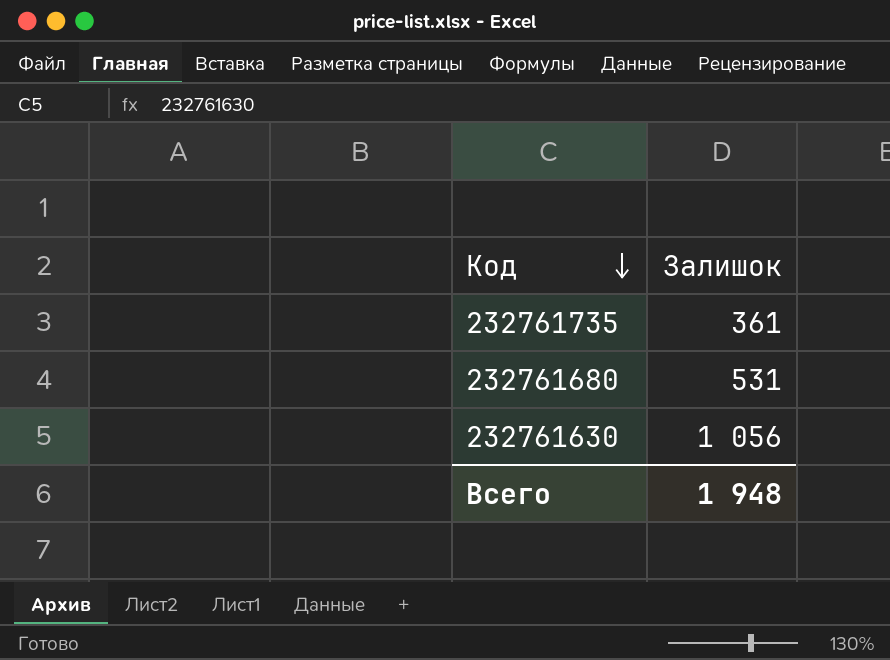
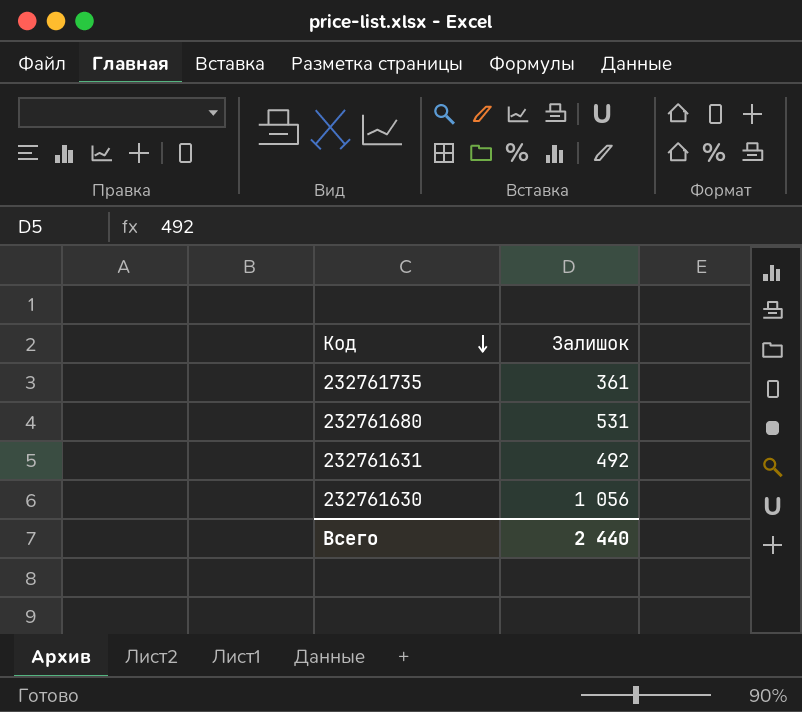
row 232761631: none -> 492
Всего | Залишок: 1 948 -> 2 440

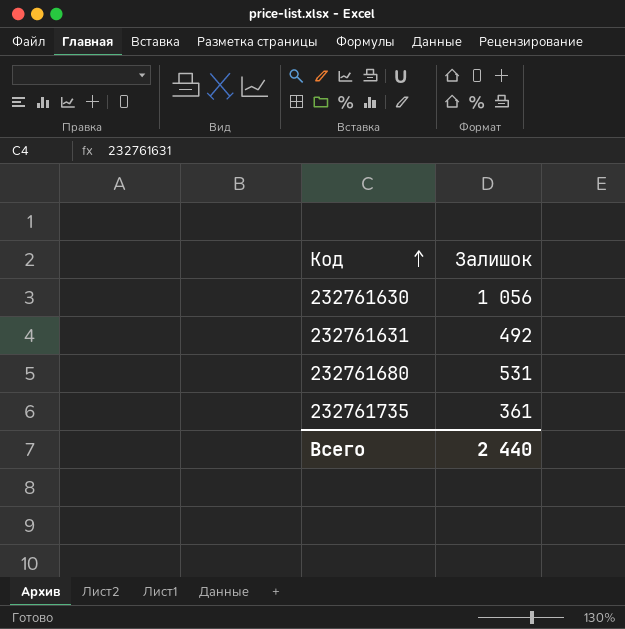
row order: Код descending -> Код ascending

